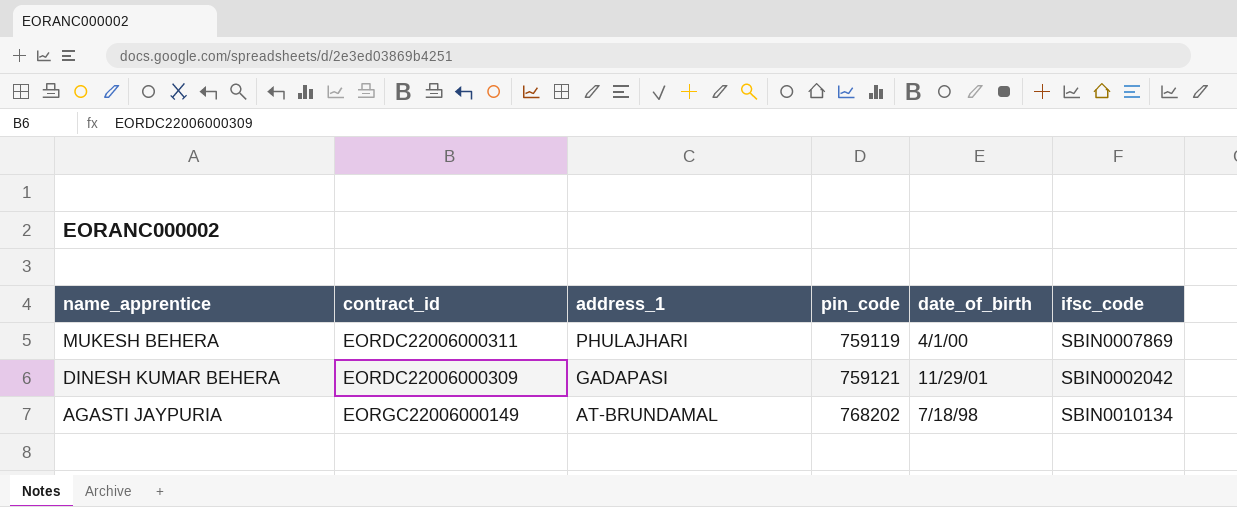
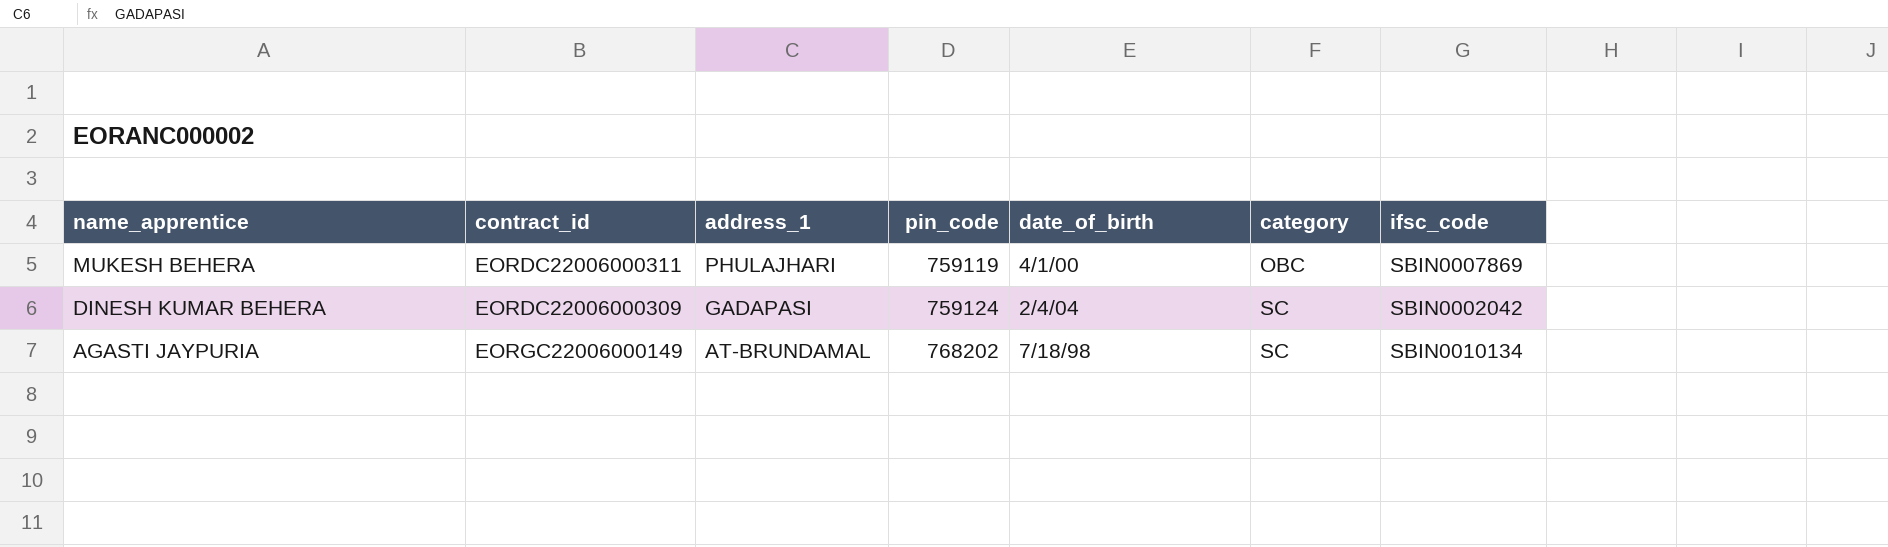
column category | position: none -> 6
DINESH KUMAR BEHERA | pin_code: 759121 -> 759124
DINESH KUMAR BEHERA | date_of_birth: 11/29/01 -> 2/4/04

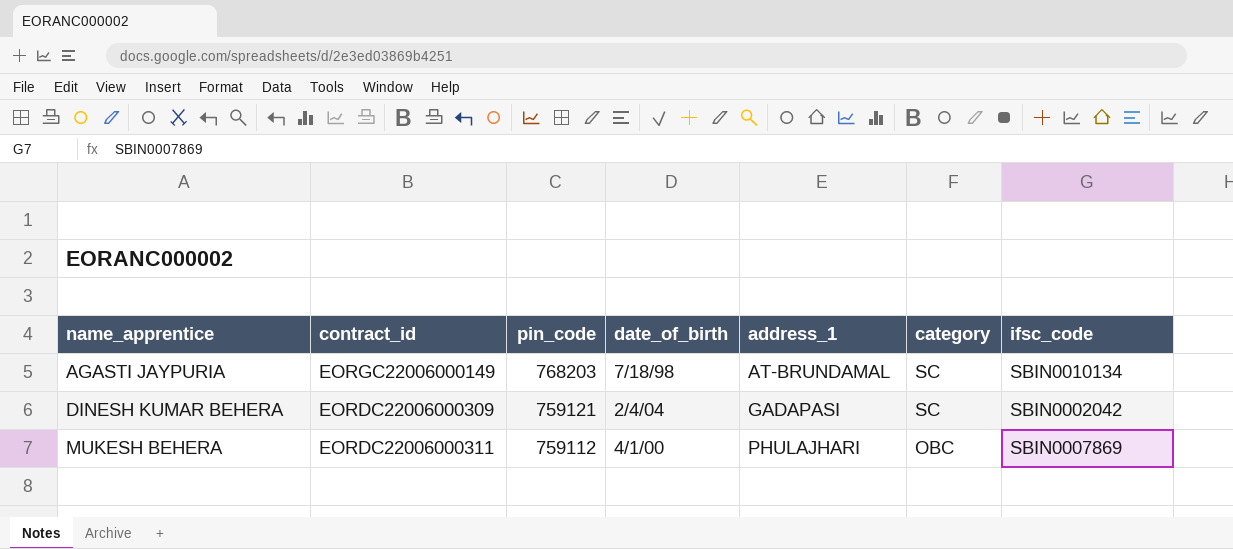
row order: name_apprentice descending -> name_apprentice ascending
column address_1 | position: 3 -> 5
AGASTI JAYPURIA | pin_code: 768202 -> 768203
DINESH KUMAR BEHERA | pin_code: 759124 -> 759121
MUKESH BEHERA | pin_code: 759119 -> 759112

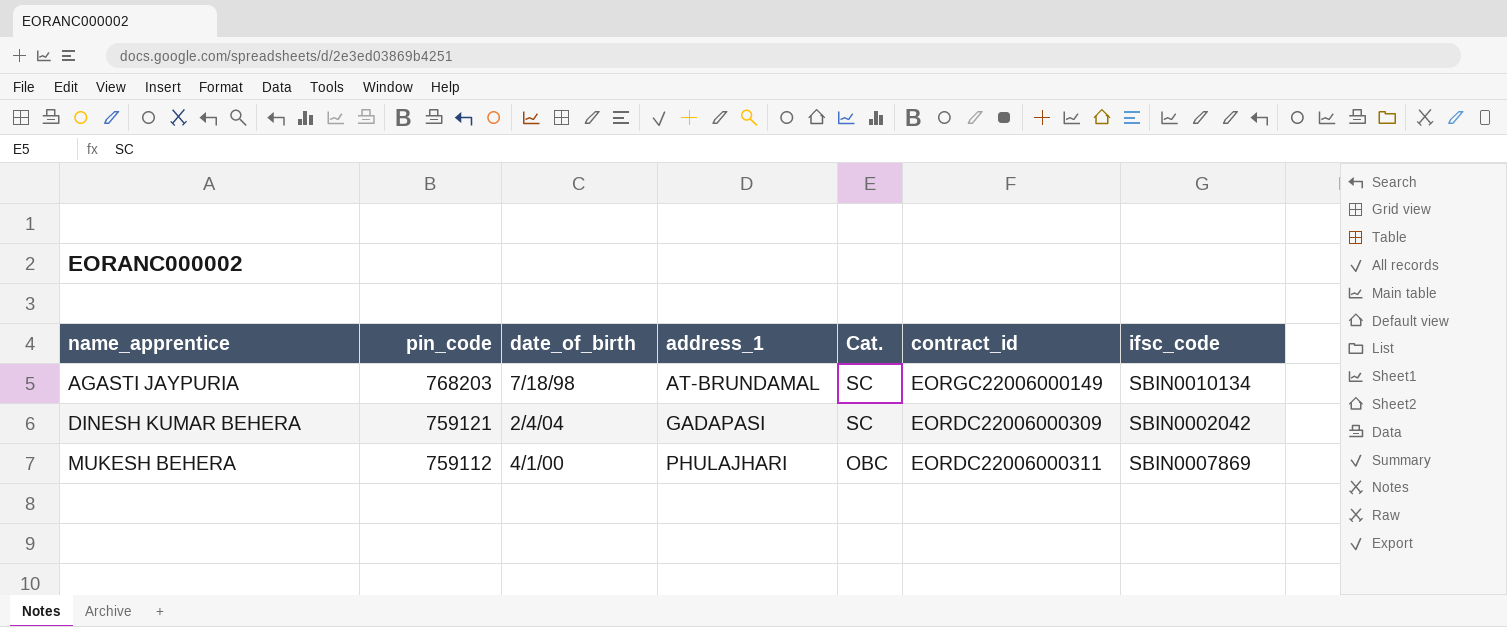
column name: category -> Cat.
column contract_id | position: 2 -> 6

